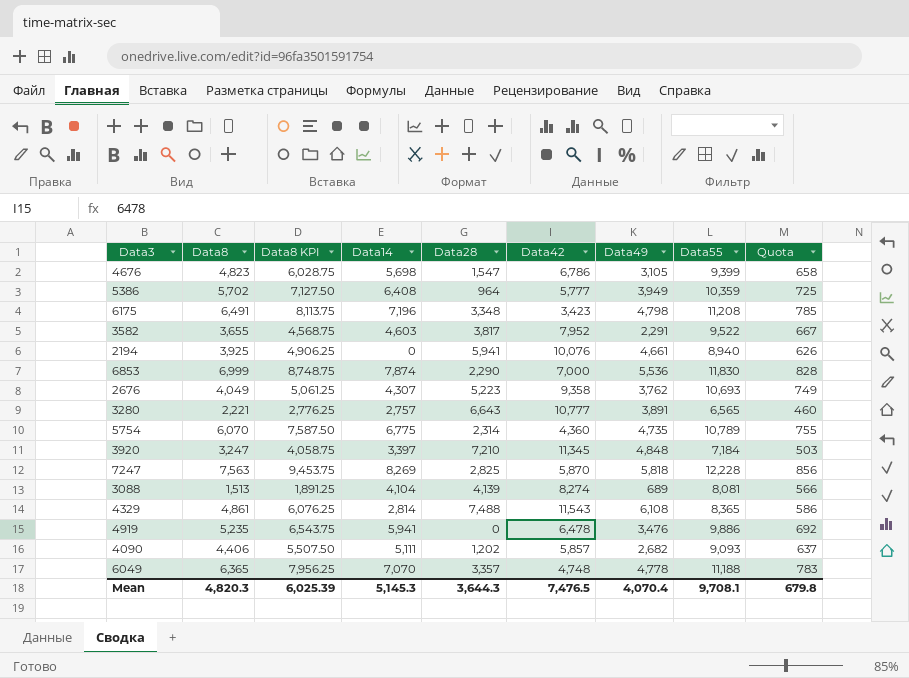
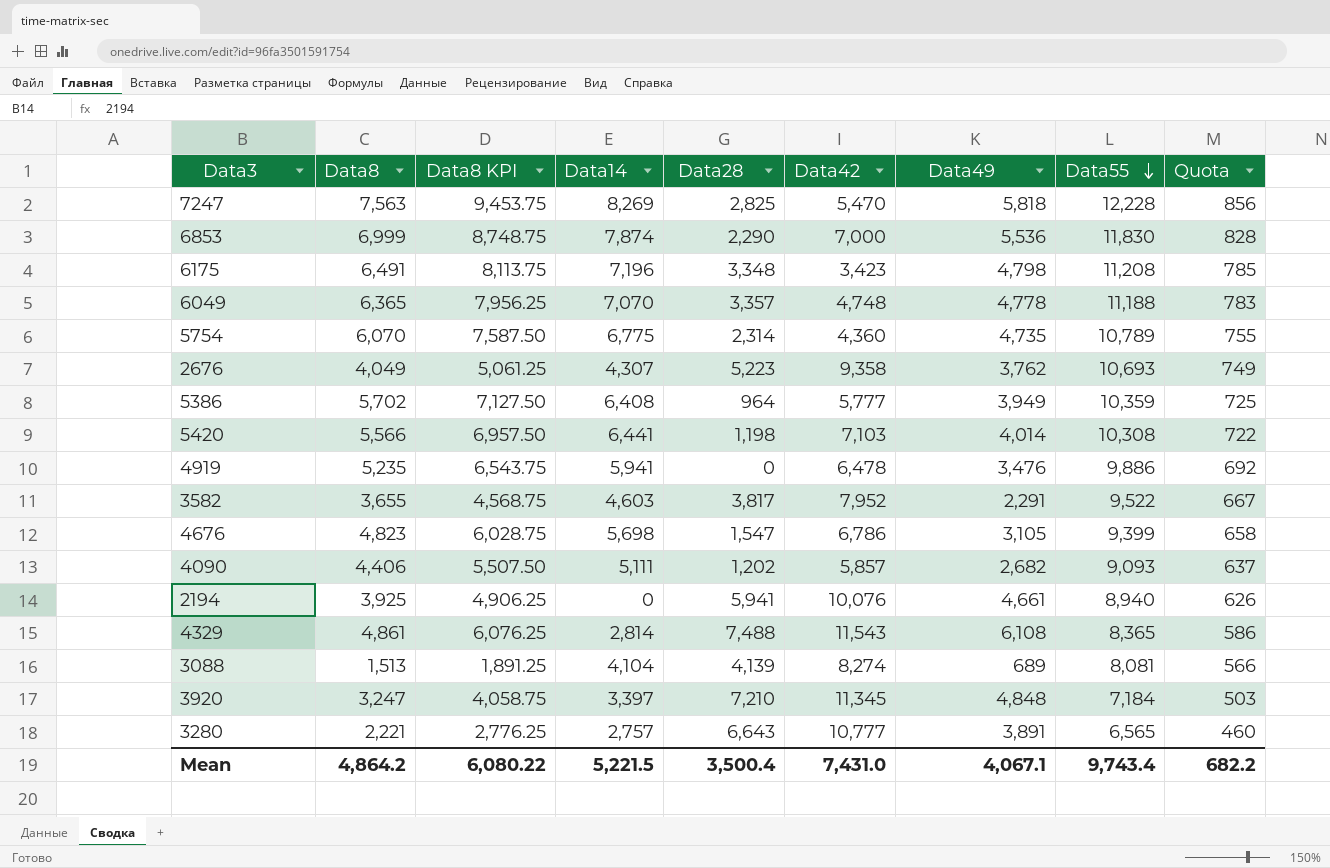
row order: none -> Data55 descending
7247 | Data42: 5,870 -> 5,470
row 5420: none -> 5,566 | 6,957.50 | 6,441 | 1,198 | 7,103 | 4,014 | 10,308 | 722
Mean | Data8: 4,820.3 -> 4,864.2
Mean | Data8 KPI: 6,025.39 -> 6,080.22
Mean | Data14: 5,145.3 -> 5,221.5
Mean | Data28: 3,644.3 -> 3,500.4
Mean | Data42: 7,476.5 -> 7,431.0
Mean | Data49: 4,070.4 -> 4,067.1
Mean | Data55: 9,708.1 -> 9,743.4
Mean | Quota: 679.8 -> 682.2

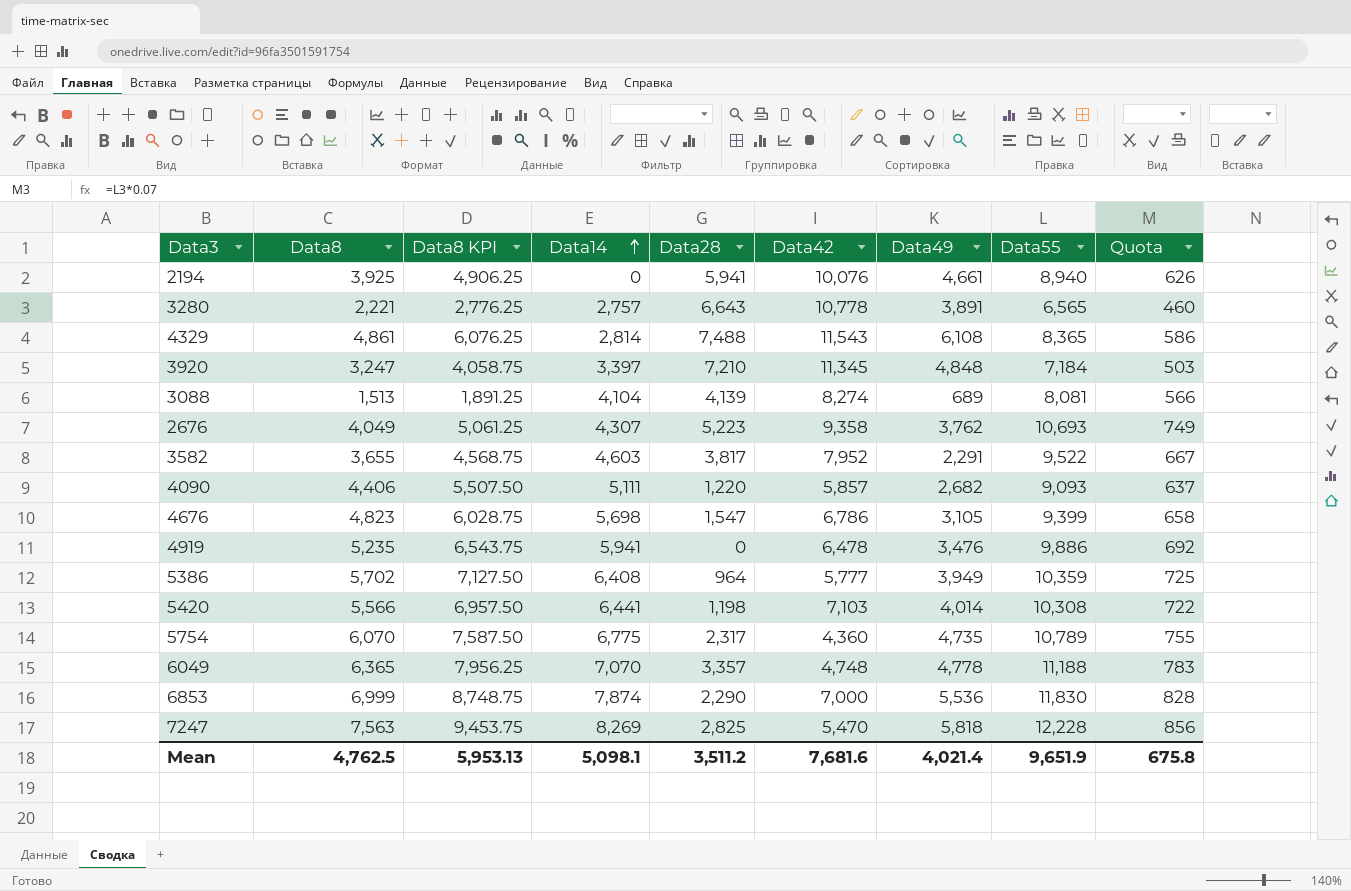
row order: Data55 descending -> Data14 ascending
row 6175: 6,491 | 8,113.75 | 7,196 | 3,348 | 3,423 | 4,798 | 11,208 | 785 -> none
3280 | Data42: 10,777 -> 10,778
4090 | Data28: 1,202 -> 1,220
5754 | Data28: 2,314 -> 2,317
Mean | Data8: 4,864.2 -> 4,762.5
Mean | Data8 KPI: 6,080.22 -> 5,953.13
Mean | Data14: 5,221.5 -> 5,098.1
Mean | Data28: 3,500.4 -> 3,511.2
Mean | Data42: 7,431.0 -> 7,681.6
Mean | Data49: 4,067.1 -> 4,021.4
Mean | Data55: 9,743.4 -> 9,651.9
Mean | Quota: 682.2 -> 675.8

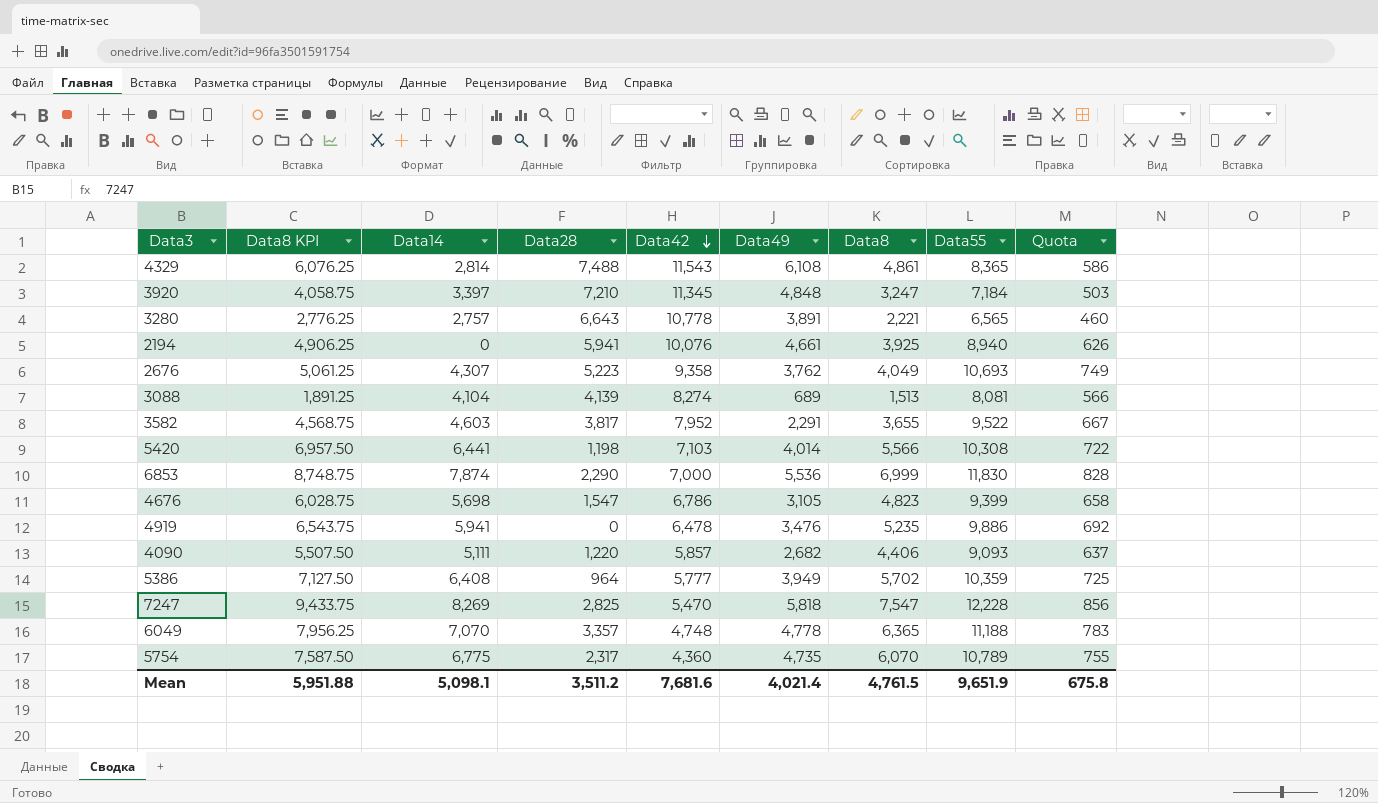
row order: Data14 ascending -> Data42 descending
column Data8 | position: 2 -> 7
7247 | Data8 KPI: 9,453.75 -> 9,433.75
7247 | Data8: 7,563 -> 7,547
Mean | Data8 KPI: 5,953.13 -> 5,951.88
Mean | Data8: 4,762.5 -> 4,761.5

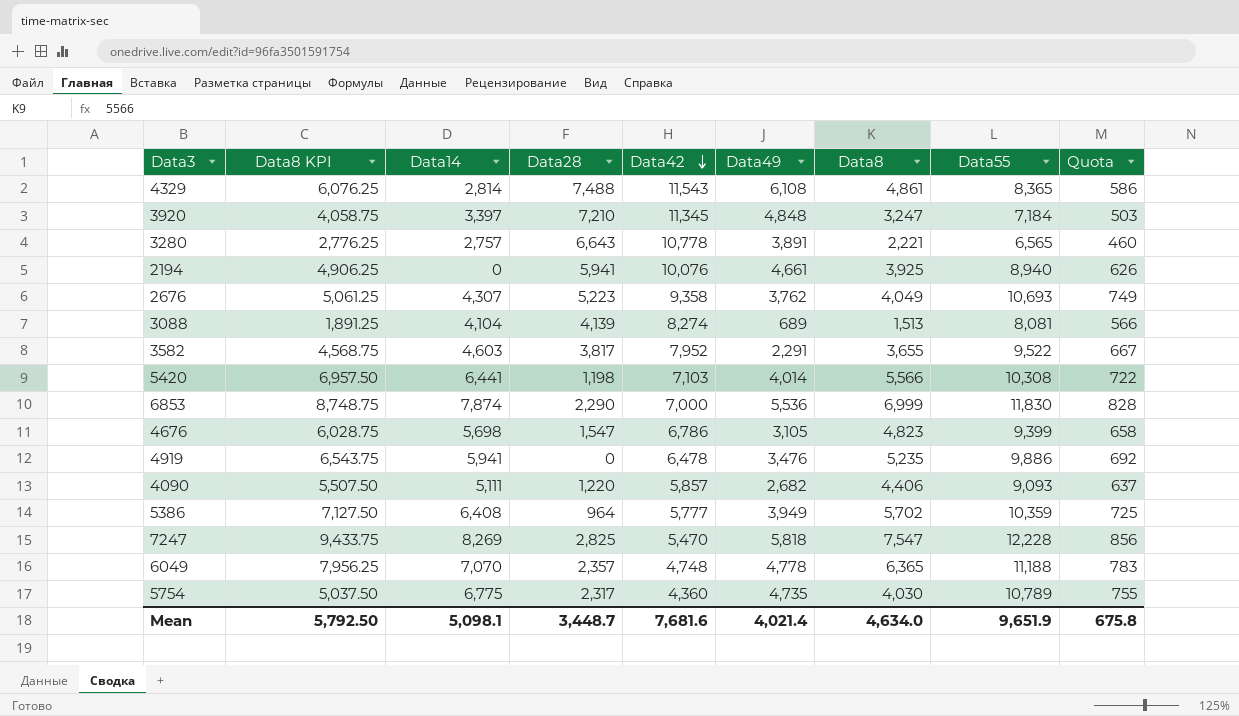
6049 | Data28: 3,357 -> 2,357
5754 | Data8 KPI: 7,587.50 -> 5,037.50
5754 | Data8: 6,070 -> 4,030
Mean | Data8 KPI: 5,951.88 -> 5,792.50
Mean | Data28: 3,511.2 -> 3,448.7
Mean | Data8: 4,761.5 -> 4,634.0

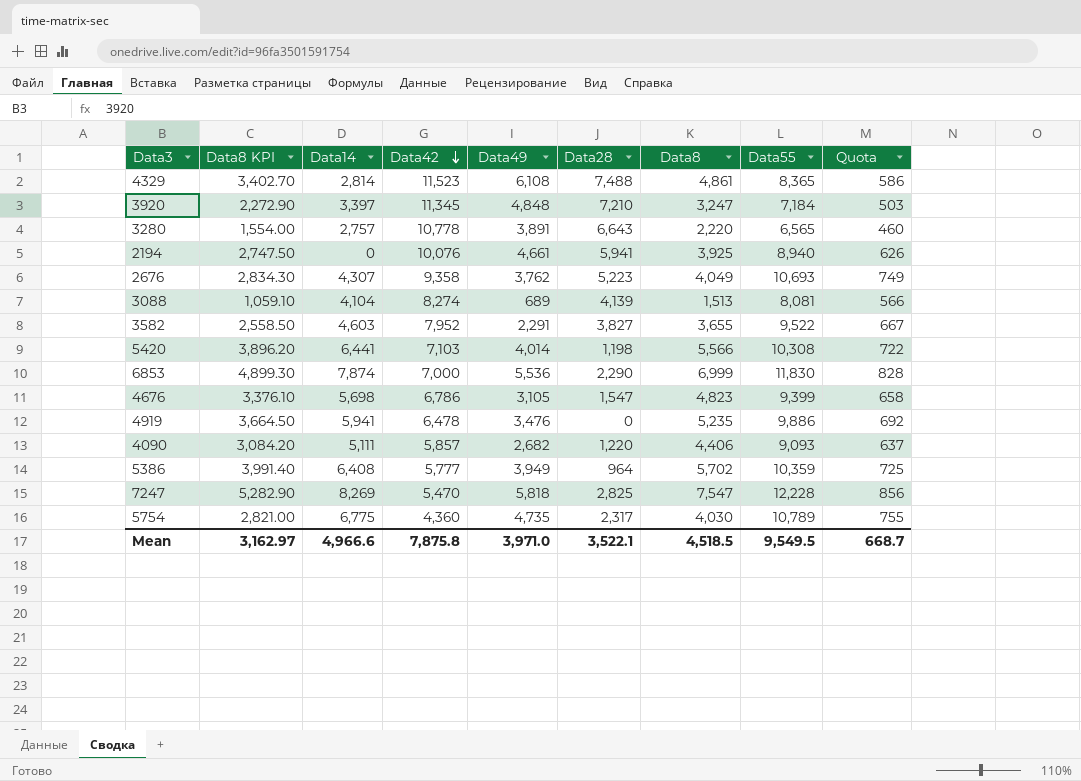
column Data8 KPI | formula: [Data8] * 1.25 -> [Data8] * 0.7
column Data28 | position: 4 -> 6
row 6049: 7,956.25 | 7,070 | 2,357 | 4,748 | 4,778 | 6,365 | 11,188 | 783 -> none
4329 | Data42: 11,543 -> 11,523
3280 | Data8: 2,221 -> 2,220
3582 | Data28: 3,817 -> 3,827
Mean | Data8 KPI: 5,792.50 -> 3,162.97
Mean | Data14: 5,098.1 -> 4,966.6
Mean | Data42: 7,681.6 -> 7,875.8
Mean | Data49: 4,021.4 -> 3,971.0
Mean | Data28: 3,448.7 -> 3,522.1
Mean | Data8: 4,634.0 -> 4,518.5
Mean | Data55: 9,651.9 -> 9,549.5
Mean | Quota: 675.8 -> 668.7

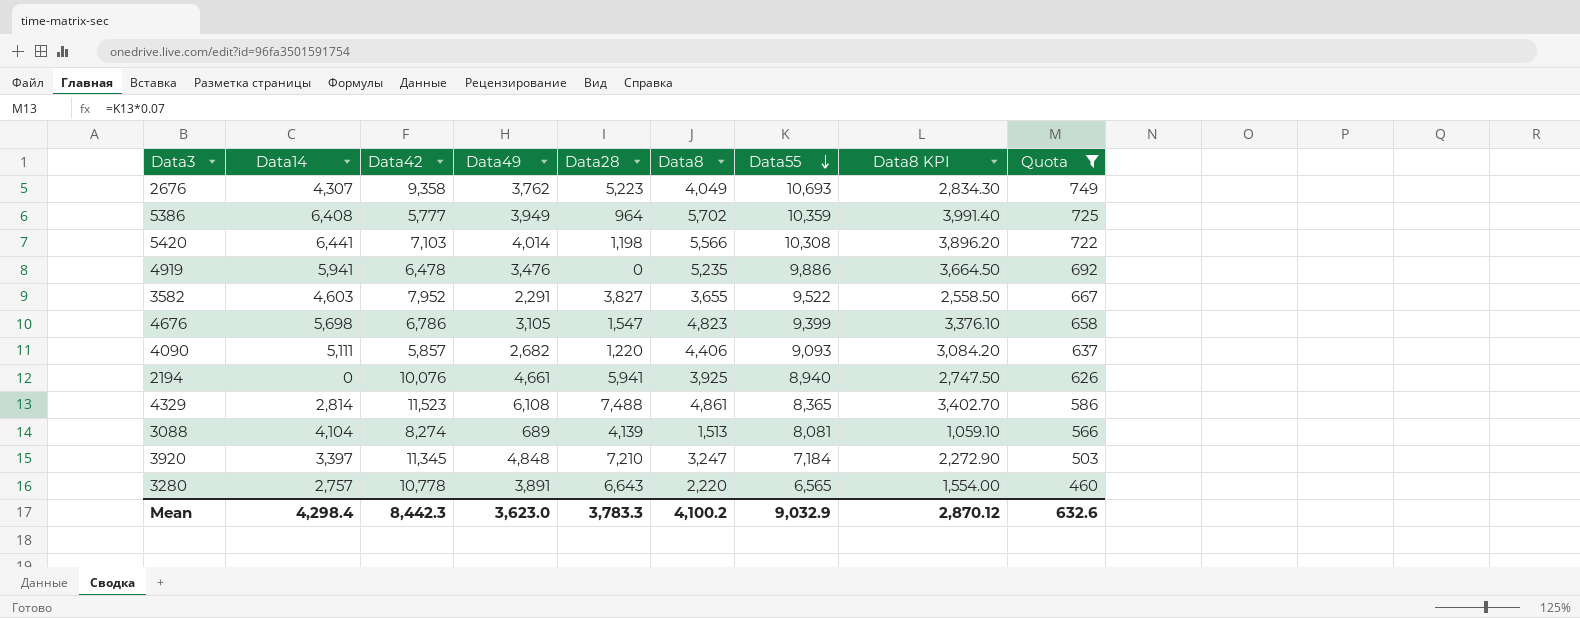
filter: none -> Quota <= 749
row order: Data42 descending -> Data55 descending
column Data8 KPI | position: 2 -> 8
Mean | Data14: 4,966.6 -> 4,298.4
Mean | Data42: 7,875.8 -> 8,442.3
Mean | Data49: 3,971.0 -> 3,623.0
Mean | Data28: 3,522.1 -> 3,783.3
Mean | Data8: 4,518.5 -> 4,100.2
Mean | Data55: 9,549.5 -> 9,032.9
Mean | Data8 KPI: 3,162.97 -> 2,870.12
Mean | Quota: 668.7 -> 632.6

